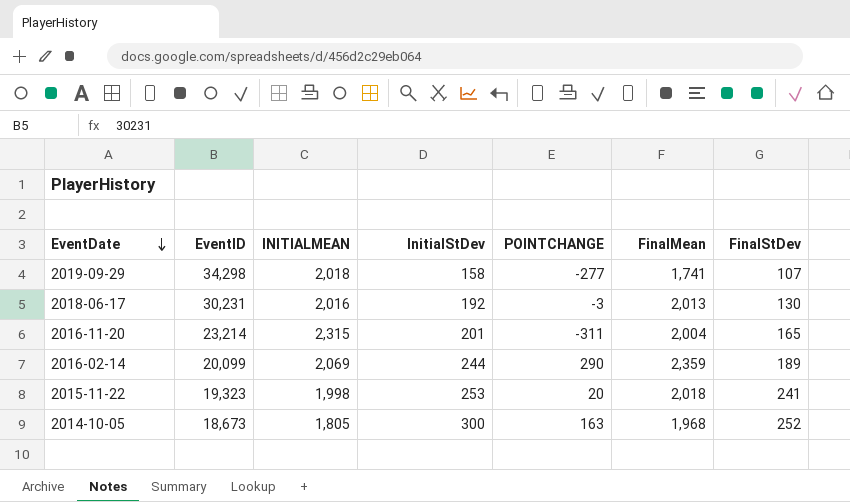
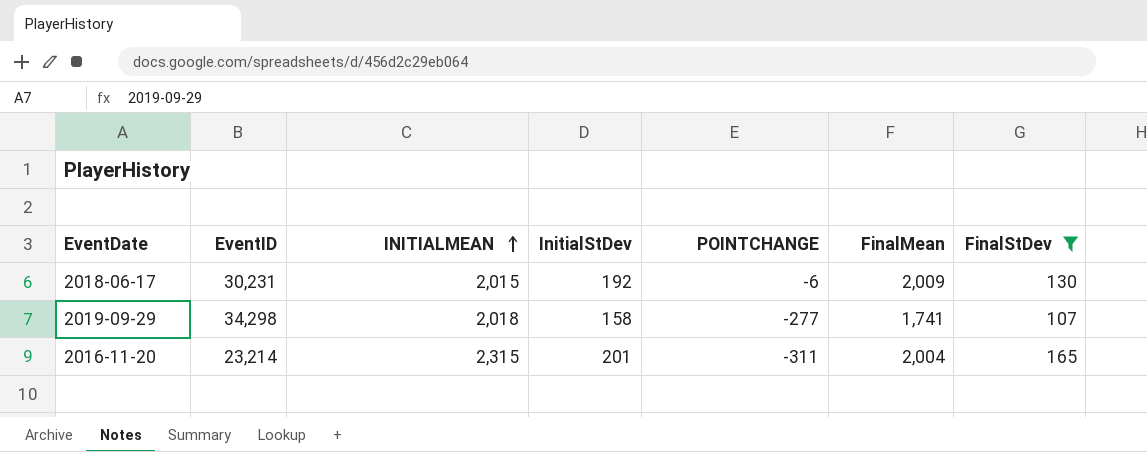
filter: none -> FinalStDev <= 165
row order: EventDate descending -> INITIALMEAN ascending
2018-06-17 | INITIALMEAN: 2,016 -> 2,015
2018-06-17 | POINTCHANGE: -3 -> -6
2018-06-17 | FinalMean: 2,013 -> 2,009

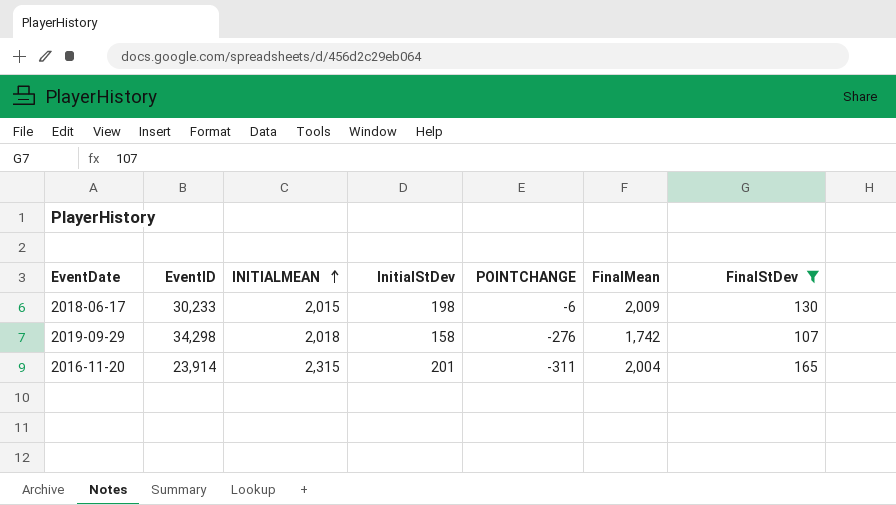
2018-06-17 | EventID: 30,231 -> 30,233
2018-06-17 | InitialStDev: 192 -> 198
2019-09-29 | POINTCHANGE: -277 -> -276
2019-09-29 | FinalMean: 1,741 -> 1,742
2016-11-20 | EventID: 23,214 -> 23,914

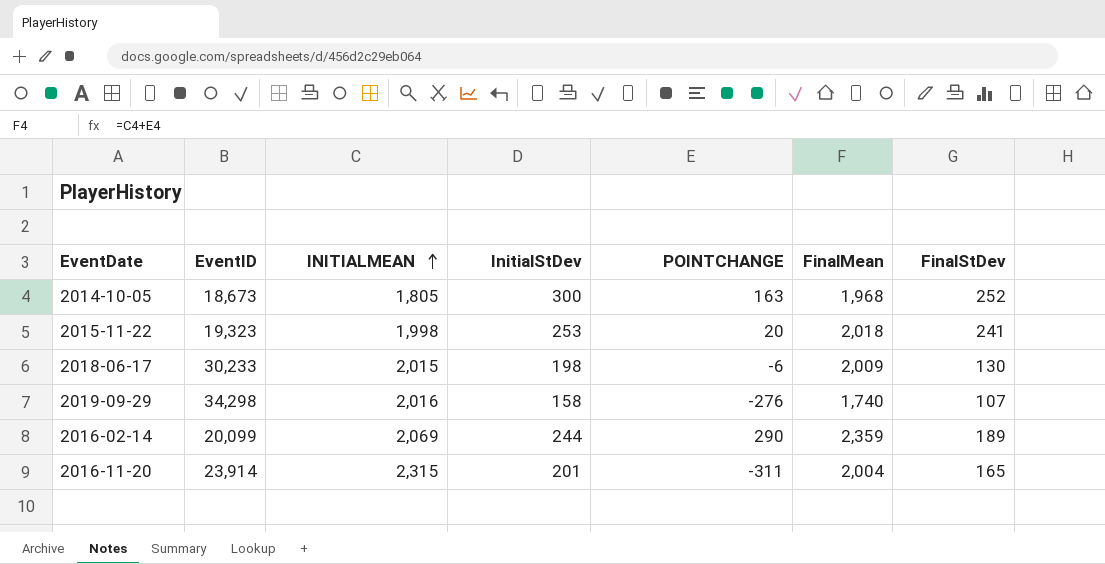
filter: FinalStDev <= 165 -> none
2019-09-29 | INITIALMEAN: 2,018 -> 2,016
2019-09-29 | FinalMean: 1,742 -> 1,740

